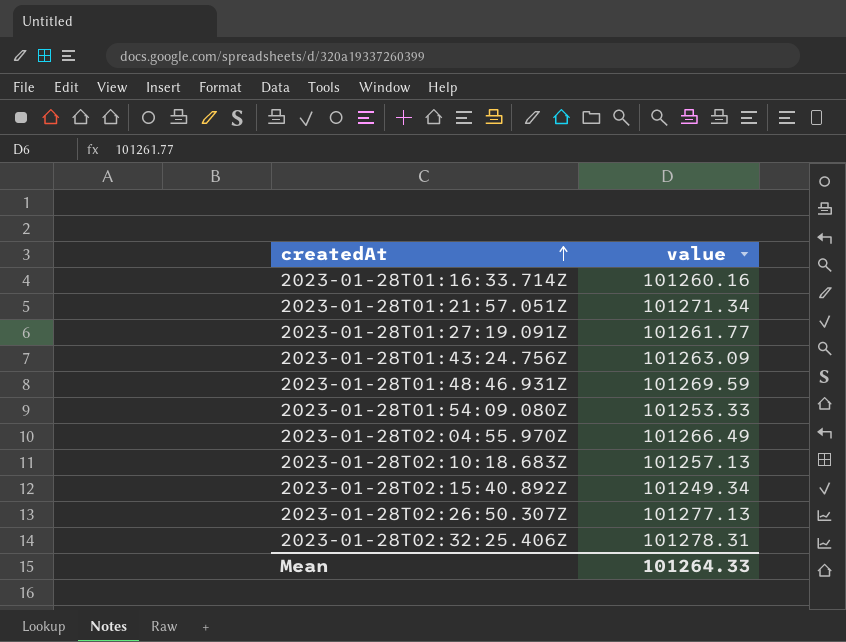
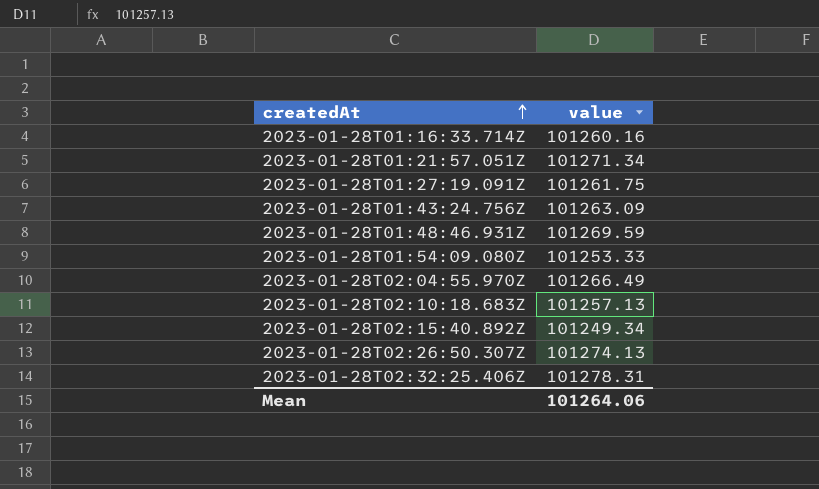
2023-01-28T01:27:19.091Z | value: 101261.77 -> 101261.75
2023-01-28T02:26:50.307Z | value: 101277.13 -> 101274.13
Mean | value: 101264.33 -> 101264.06

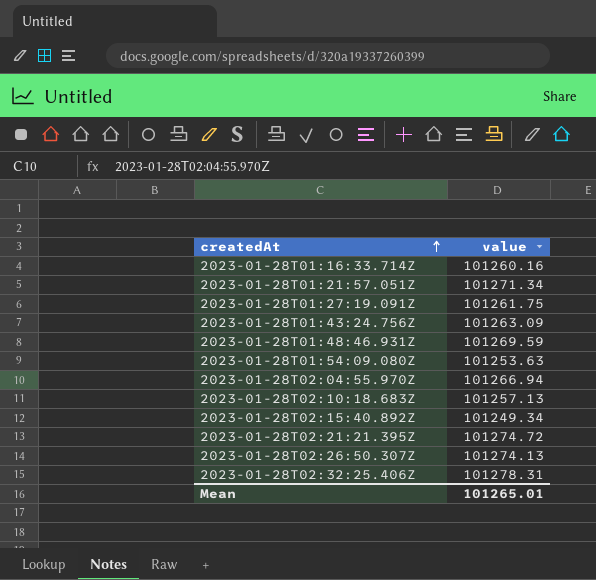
2023-01-28T01:54:09.080Z | value: 101253.33 -> 101253.63
2023-01-28T02:04:55.970Z | value: 101266.49 -> 101266.94
row 2023-01-28T02:21:21.395Z: none -> 101274.72
Mean | value: 101264.06 -> 101265.01

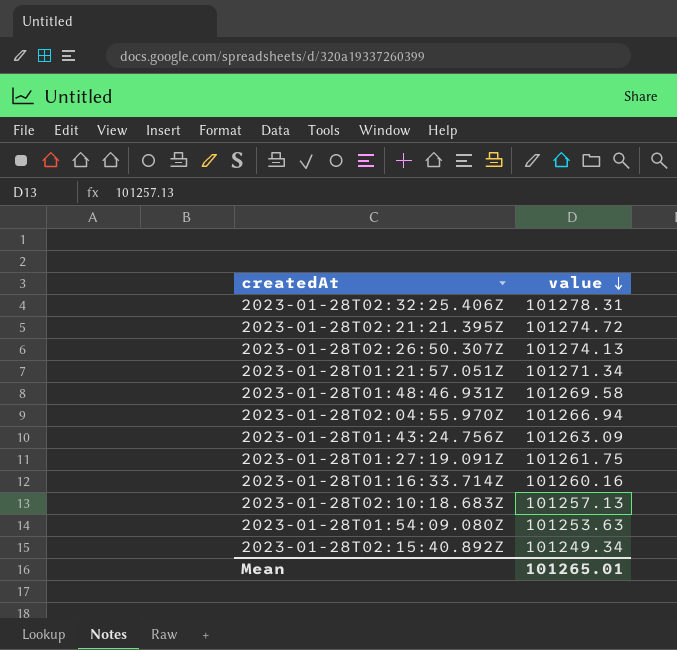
row order: createdAt ascending -> value descending
2023-01-28T01:48:46.931Z | value: 101269.59 -> 101269.58

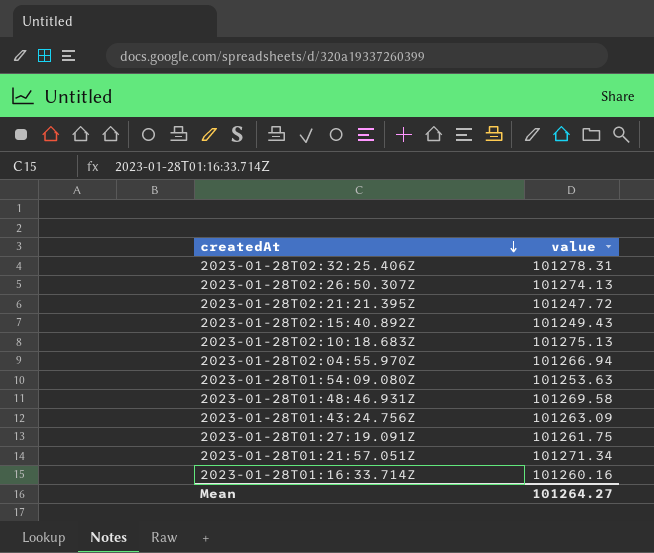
row order: value descending -> createdAt descending
2023-01-28T02:21:21.395Z | value: 101274.72 -> 101247.72
2023-01-28T02:15:40.892Z | value: 101249.34 -> 101249.43
2023-01-28T02:10:18.683Z | value: 101257.13 -> 101275.13
Mean | value: 101265.01 -> 101264.27

